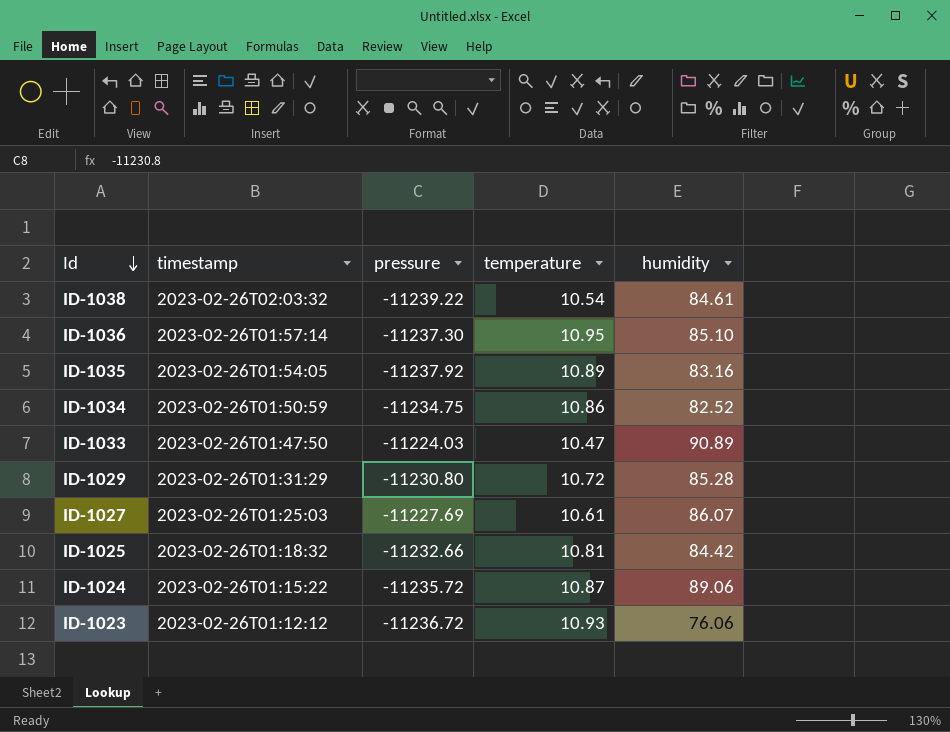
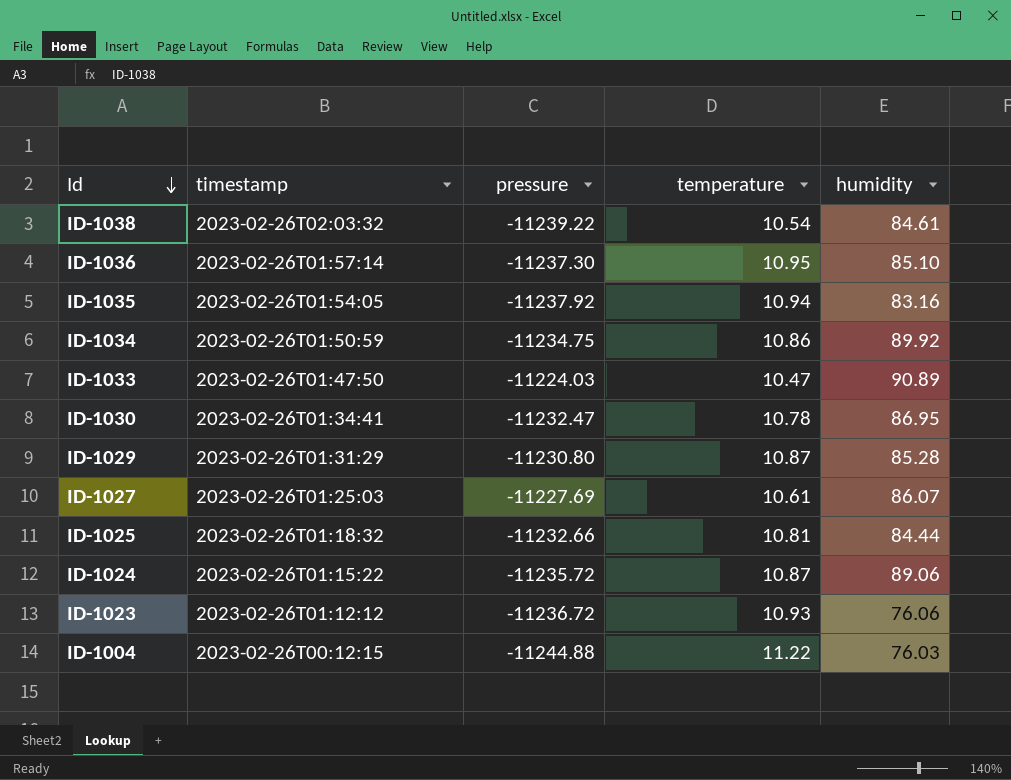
ID-1035 | temperature: 10.89 -> 10.94
ID-1034 | humidity: 82.52 -> 89.92
row ID-1030: none -> 2023-02-26T01:34:41 | -11232.47 | 10.78 | 86.95
ID-1029 | temperature: 10.72 -> 10.87
ID-1025 | humidity: 84.42 -> 84.44
row ID-1004: none -> 2023-02-26T00:12:15 | -11244.88 | 11.22 | 76.03

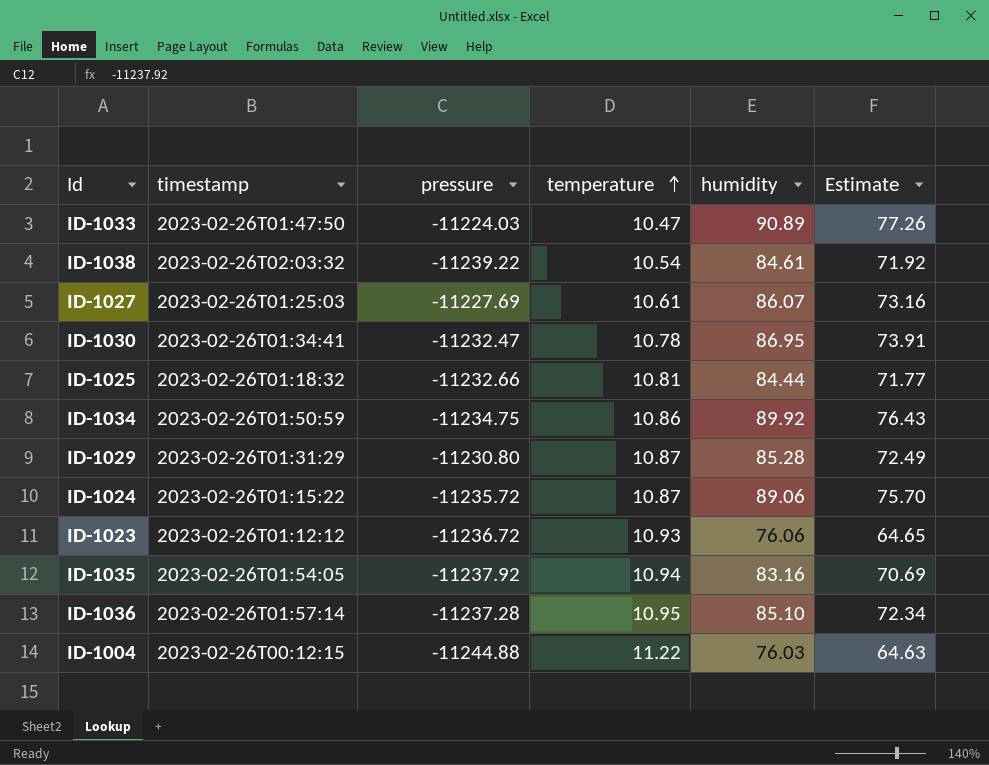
row order: Id descending -> temperature ascending
column Estimate | formula: none -> [humidity] * 0.85
ID-1036 | pressure: -11237.30 -> -11237.28

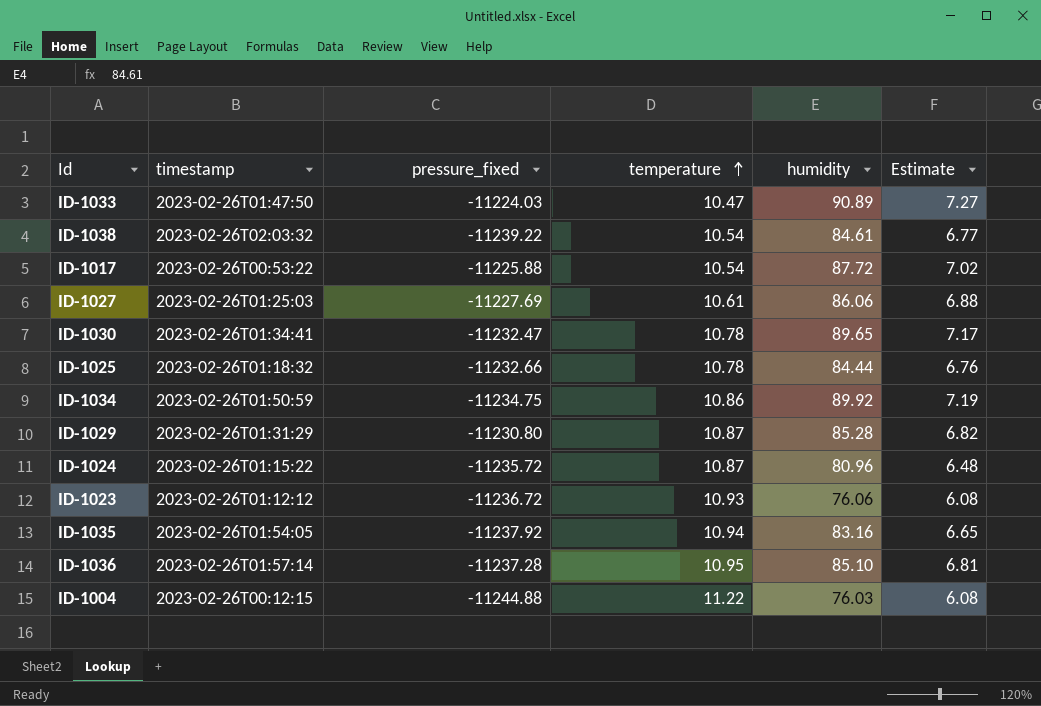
column name: pressure -> pressure_fixed
column Estimate | formula: [humidity] * 0.85 -> [humidity] * 0.08
row ID-1017: none -> 2023-02-26T00:53:22 | -11225.88 | 10.54 | 87.72 | 7.02
ID-1027 | humidity: 86.07 -> 86.06
ID-1030 | humidity: 86.95 -> 89.65
ID-1025 | temperature: 10.81 -> 10.78
ID-1024 | humidity: 89.06 -> 80.96

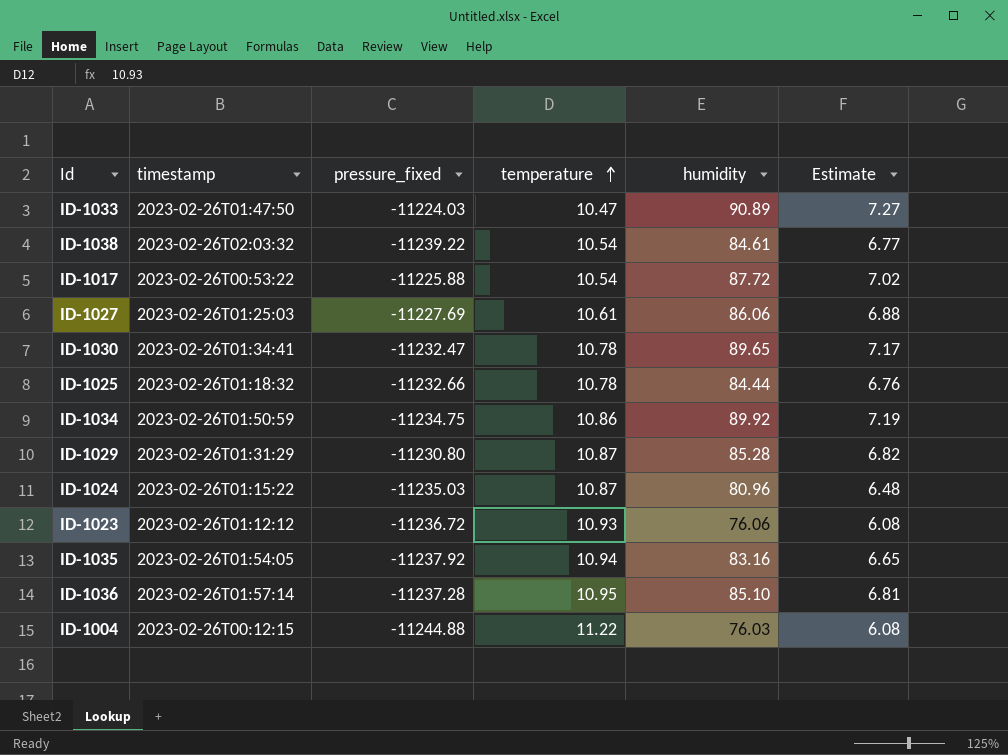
ID-1024 | pressure_fixed: -11235.72 -> -11235.03

